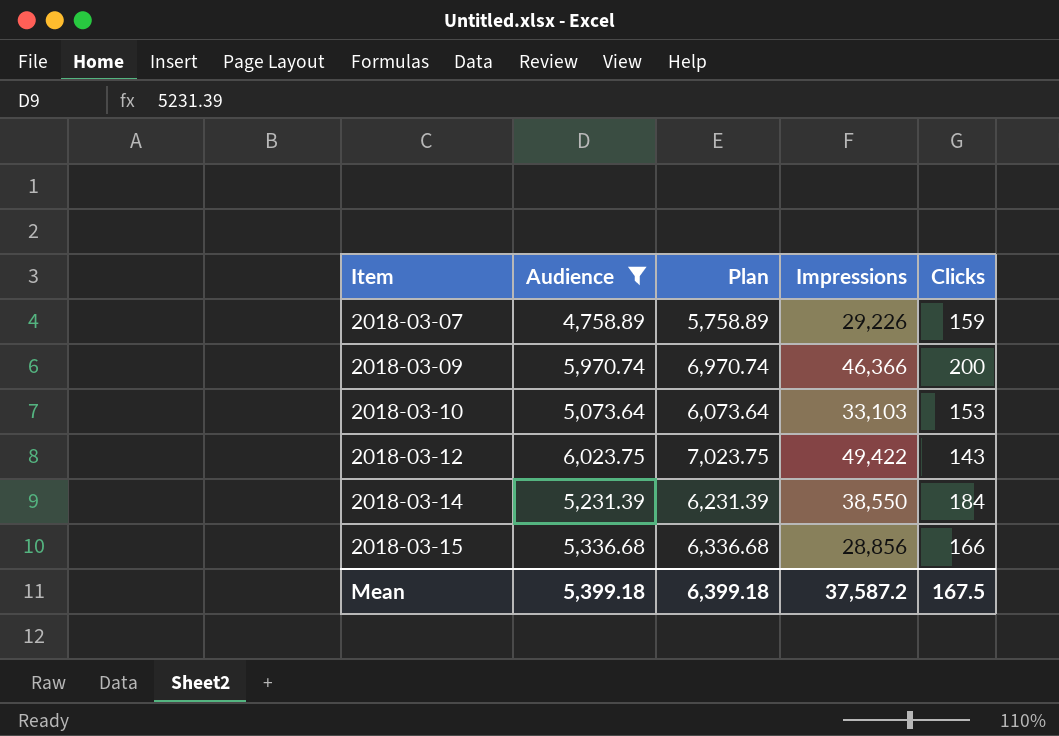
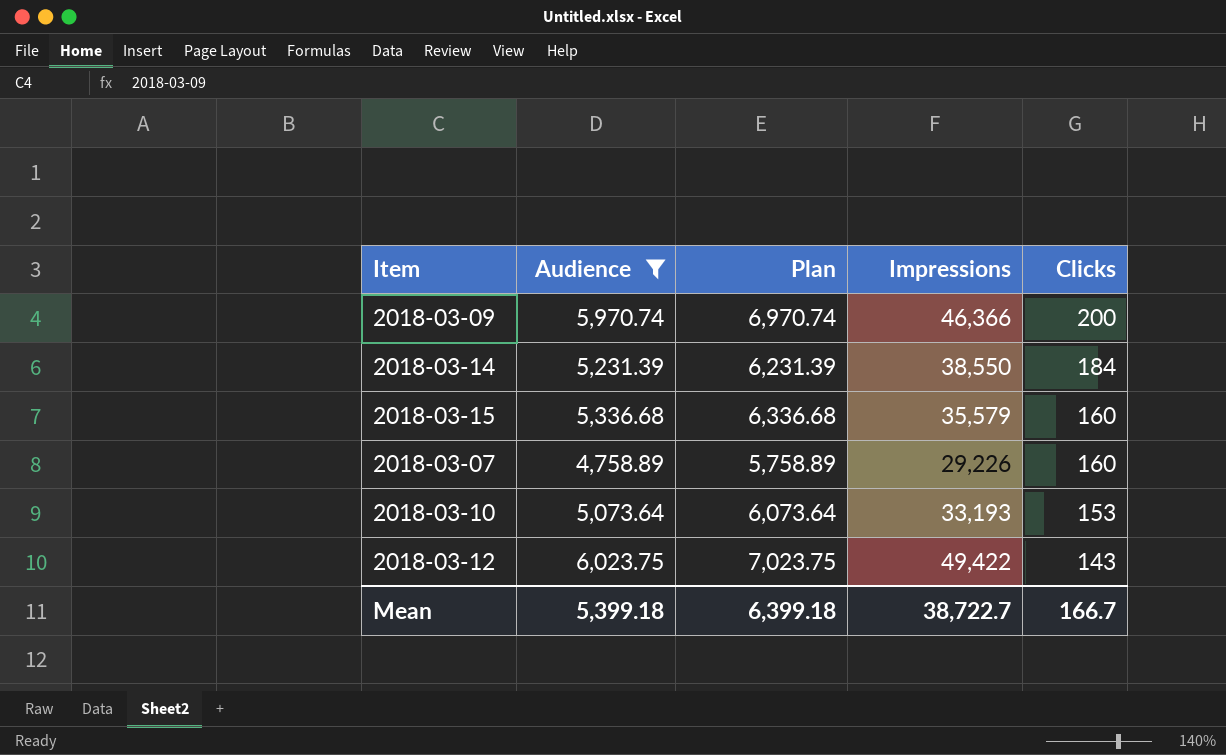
row order: Item ascending -> Clicks descending
2018-03-15 | Impressions: 28,856 -> 35,579
2018-03-15 | Clicks: 166 -> 160
2018-03-07 | Clicks: 159 -> 160
2018-03-10 | Impressions: 33,103 -> 33,193
Mean | Impressions: 37,587.2 -> 38,722.7
Mean | Clicks: 167.5 -> 166.7

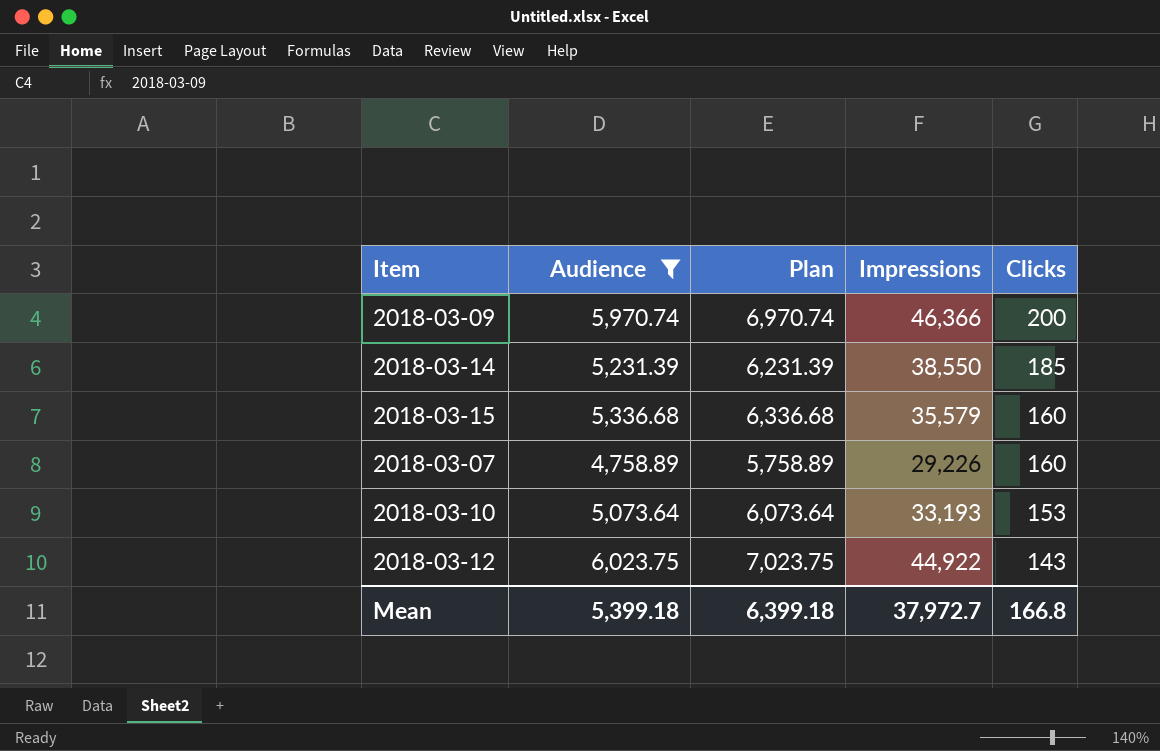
2018-03-14 | Clicks: 184 -> 185
2018-03-12 | Impressions: 49,422 -> 44,922
Mean | Impressions: 38,722.7 -> 37,972.7
Mean | Clicks: 166.7 -> 166.8

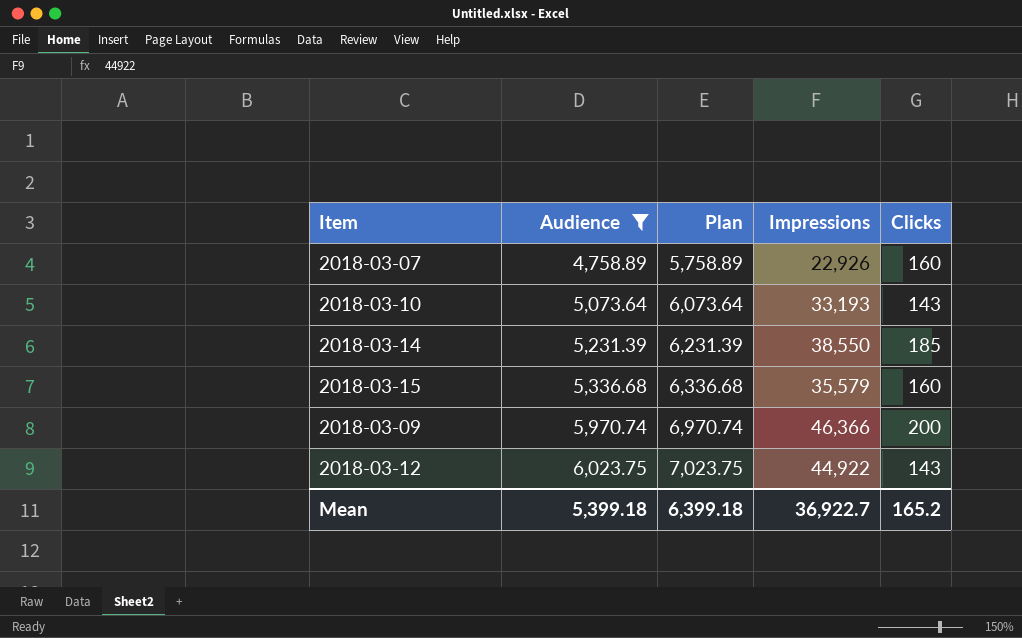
row order: Clicks descending -> Audience ascending
2018-03-07 | Impressions: 29,226 -> 22,926
2018-03-10 | Clicks: 153 -> 143
Mean | Impressions: 37,972.7 -> 36,922.7
Mean | Clicks: 166.8 -> 165.2

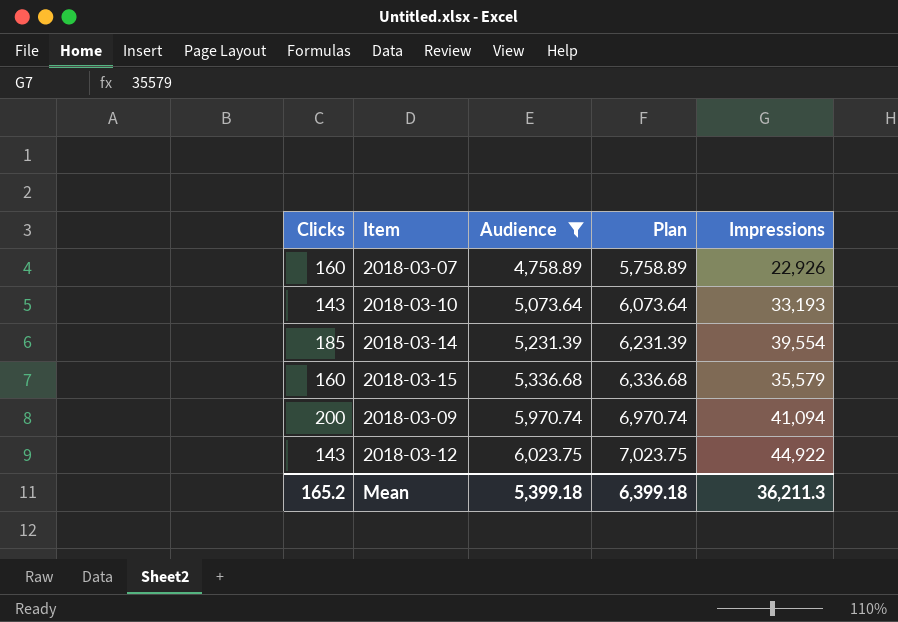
column Clicks | position: 5 -> 1
2018-03-14 | Impressions: 38,550 -> 39,554
2018-03-09 | Impressions: 46,366 -> 41,094
Mean | Impressions: 36,922.7 -> 36,211.3

